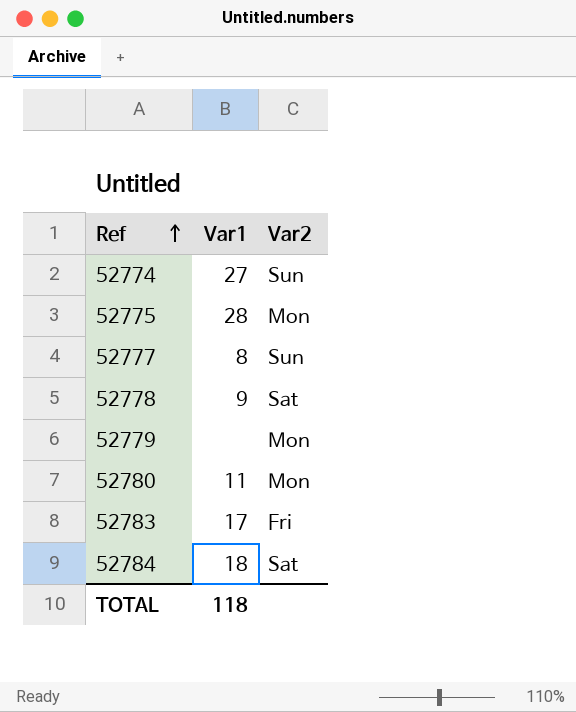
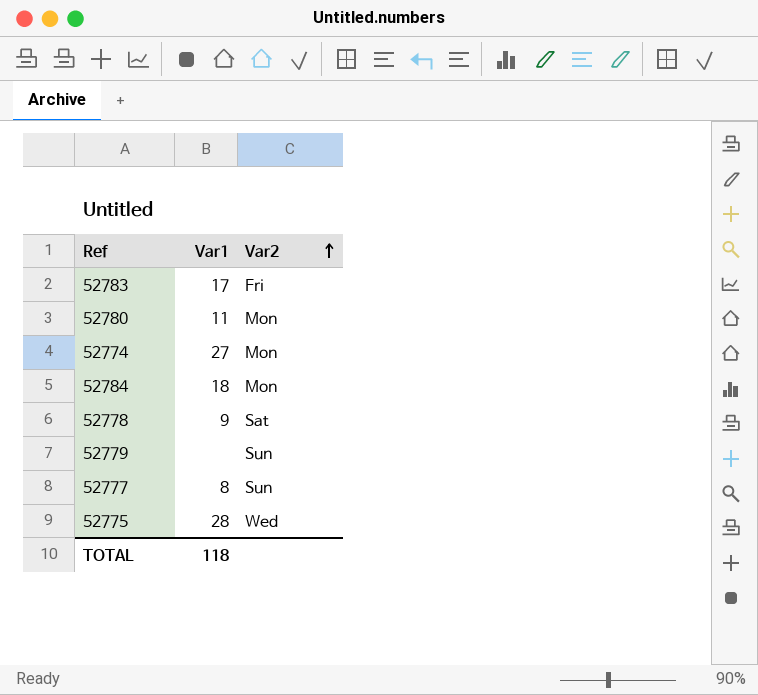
row order: Ref ascending -> Var2 ascending
52774 | Var2: Sun -> Mon
52784 | Var2: Sat -> Mon
52779 | Var2: Mon -> Sun
52775 | Var2: Mon -> Wed

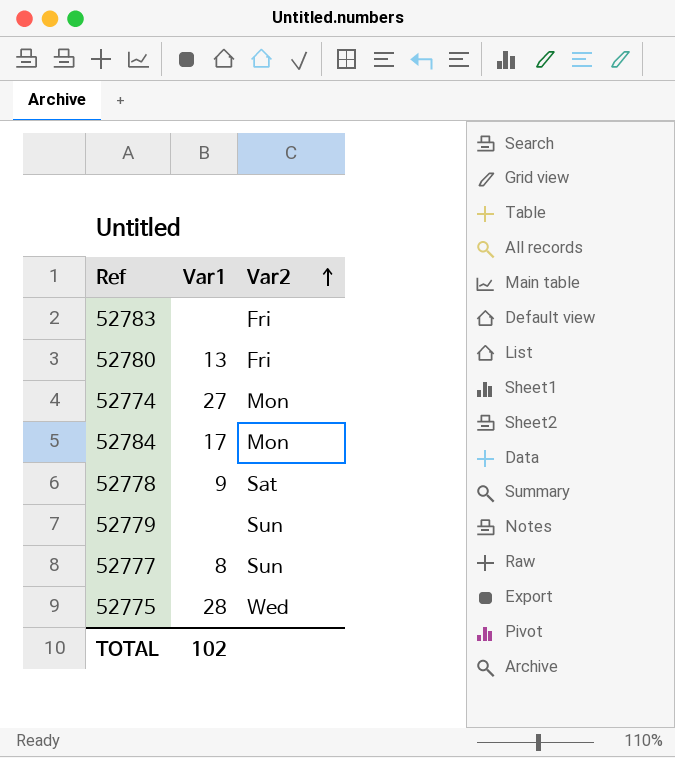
52783 | Var1: 17 -> none
52780 | Var1: 11 -> 13
52780 | Var2: Mon -> Fri
52784 | Var1: 18 -> 17
TOTAL | Var1: 118 -> 102

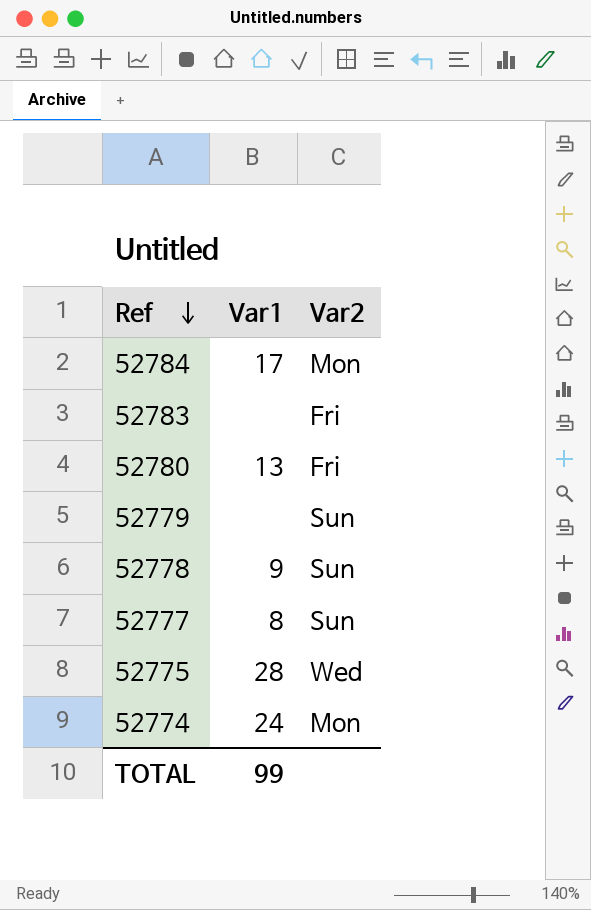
row order: Var2 ascending -> Ref descending
52778 | Var2: Sat -> Sun
52774 | Var1: 27 -> 24
TOTAL | Var1: 102 -> 99

